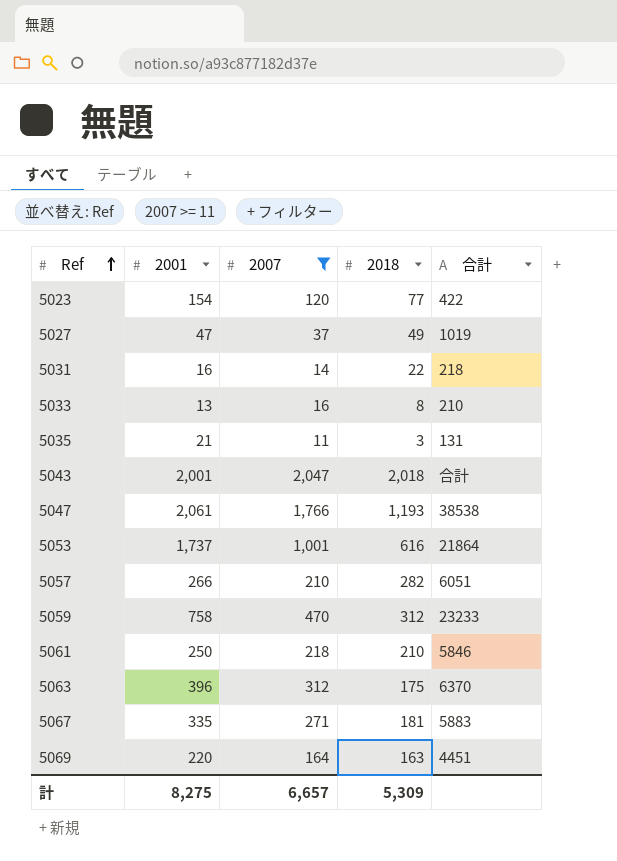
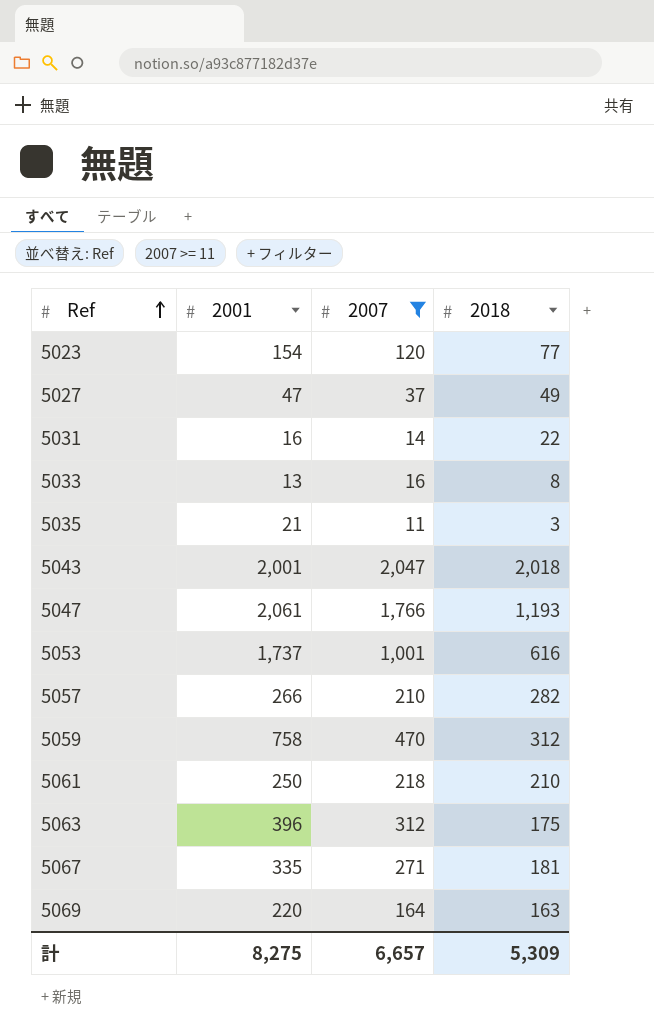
column 合計 | position: 5 -> none

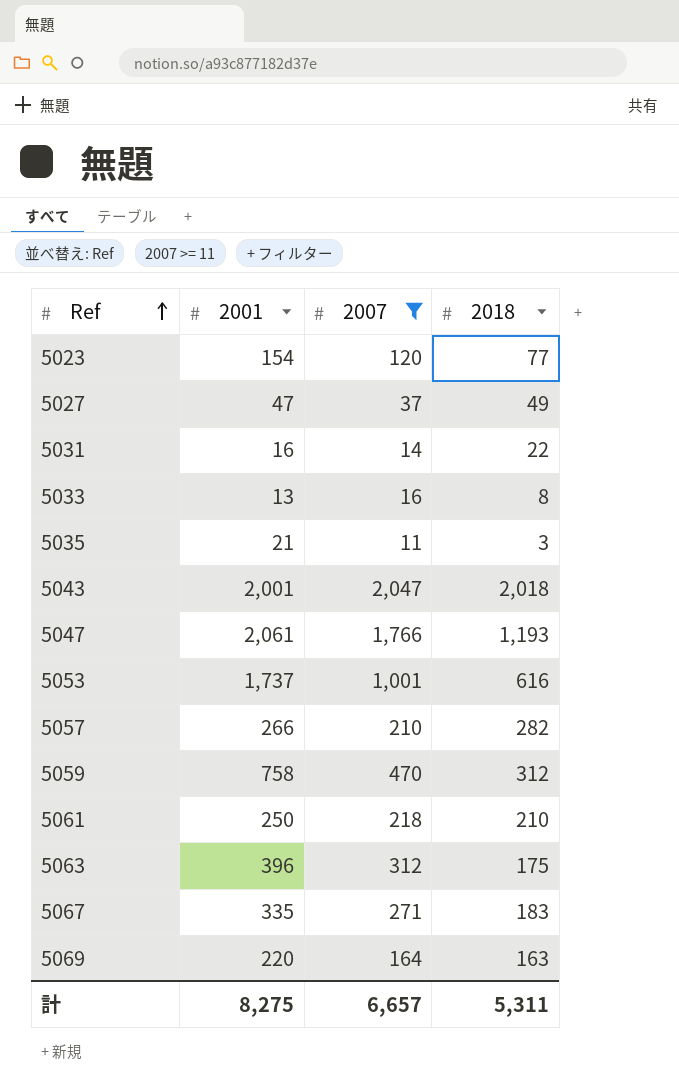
5067 | 2018: 181 -> 183
計 | 2018: 5,309 -> 5,311

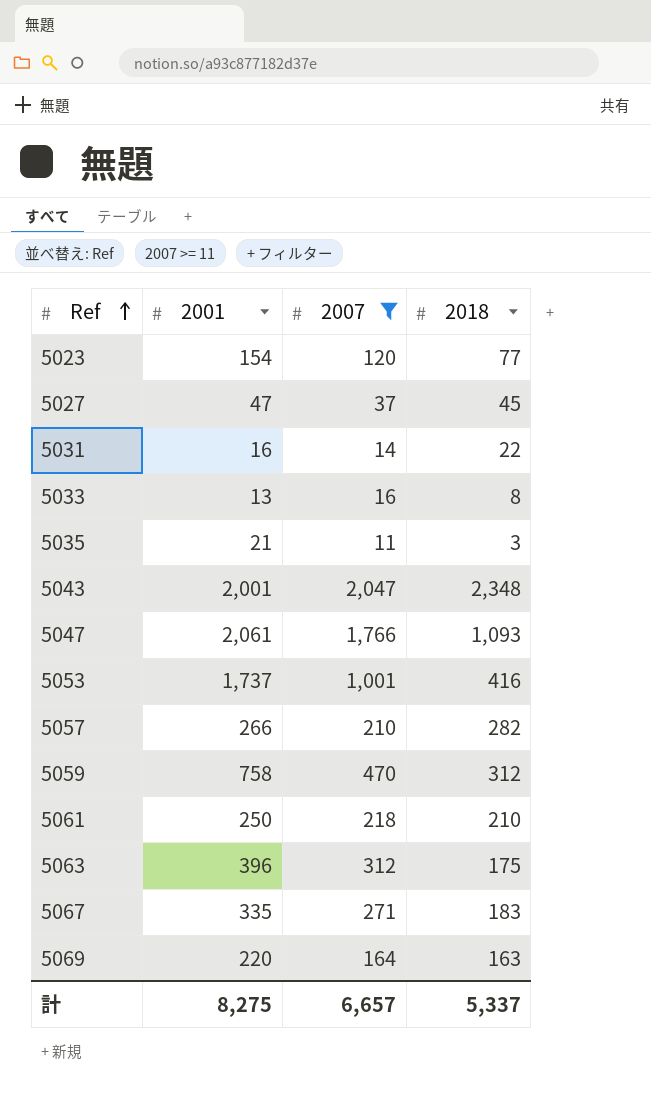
5027 | 2018: 49 -> 45
5043 | 2018: 2,018 -> 2,348
5047 | 2018: 1,193 -> 1,093
5053 | 2018: 616 -> 416
計 | 2018: 5,311 -> 5,337

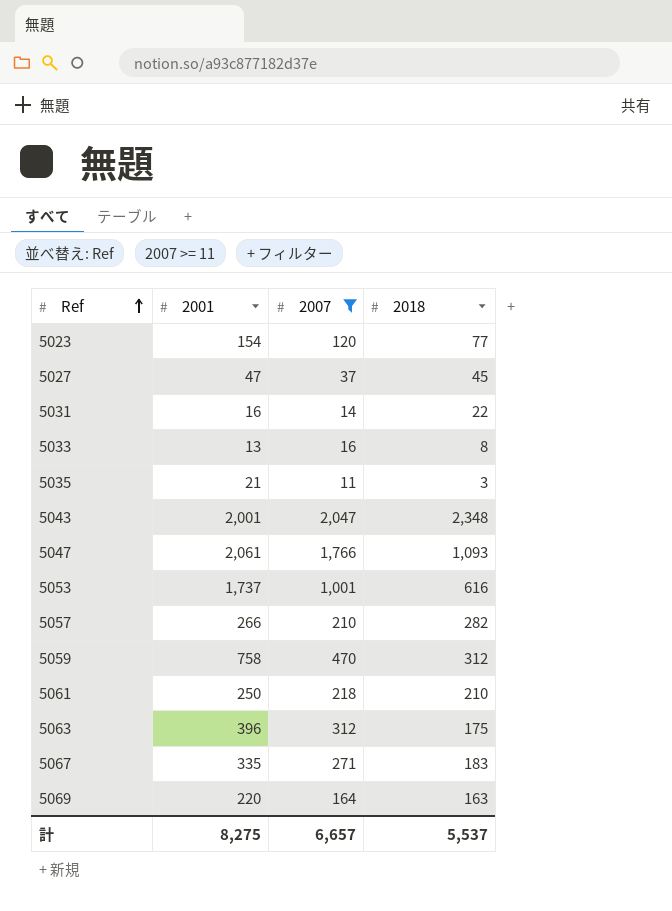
5053 | 2018: 416 -> 616
計 | 2018: 5,337 -> 5,537

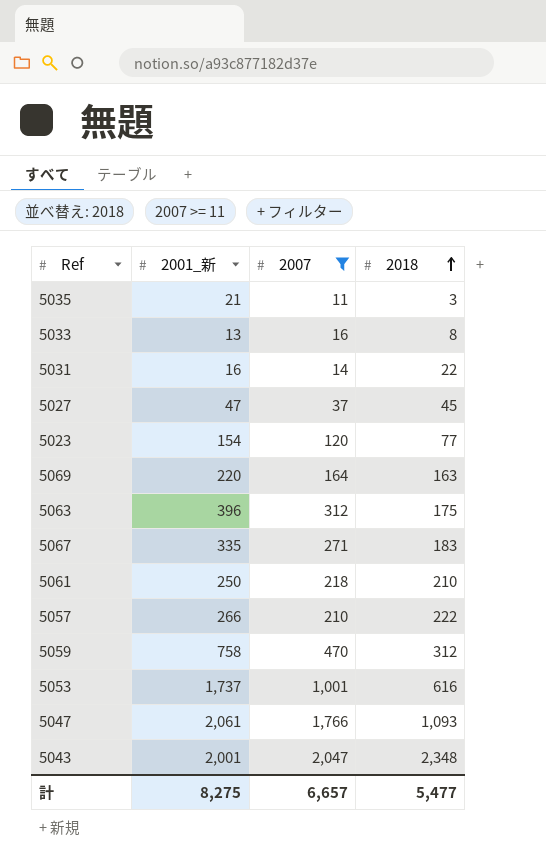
row order: Ref ascending -> 2018 ascending
column name: 2001 -> 2001_新
5057 | 2018: 282 -> 222
計 | 2018: 5,537 -> 5,477

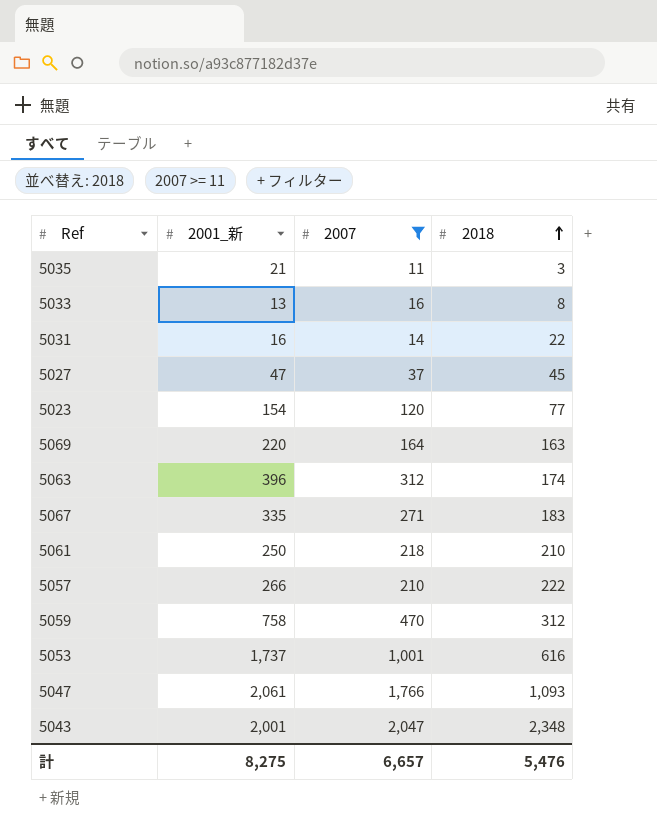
5063 | 2018: 175 -> 174
計 | 2018: 5,477 -> 5,476

